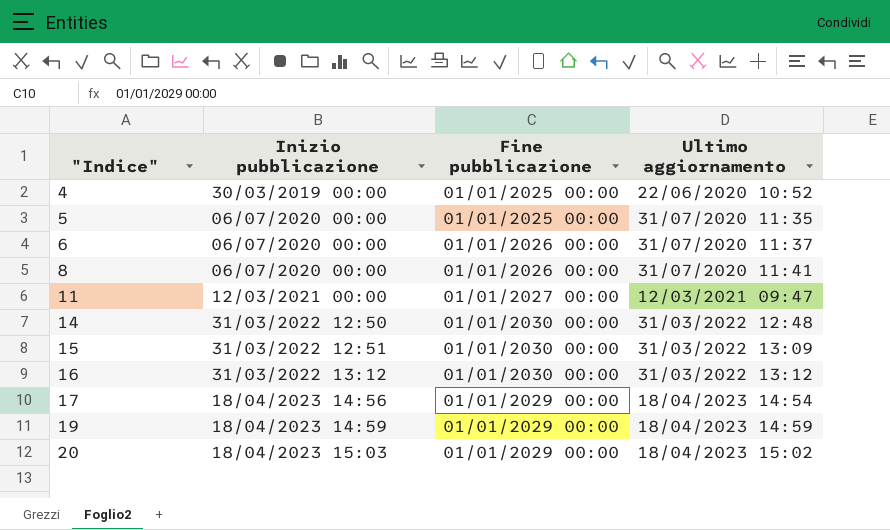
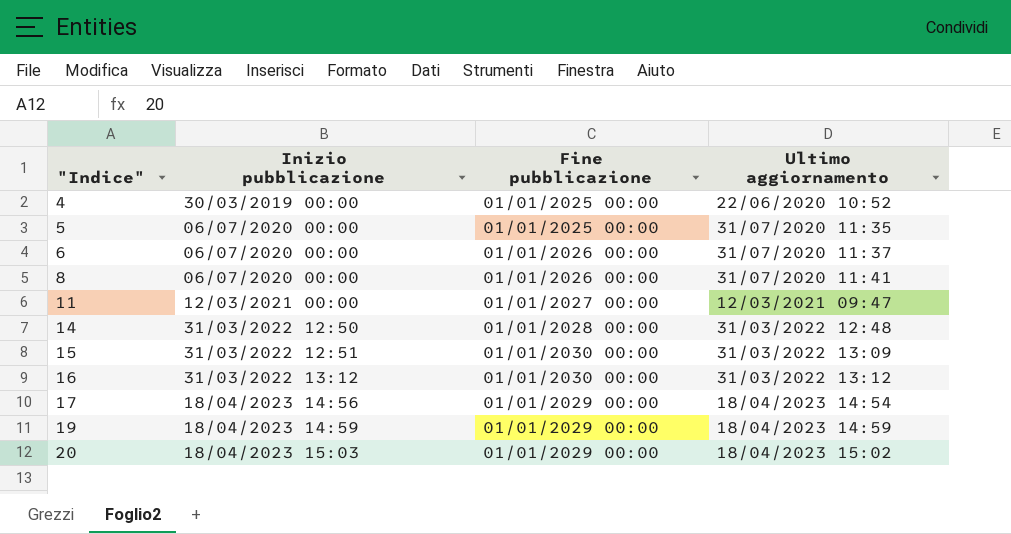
14 | Fine pubblicazione: 01/01/2030 00:00 -> 01/01/2028 00:00

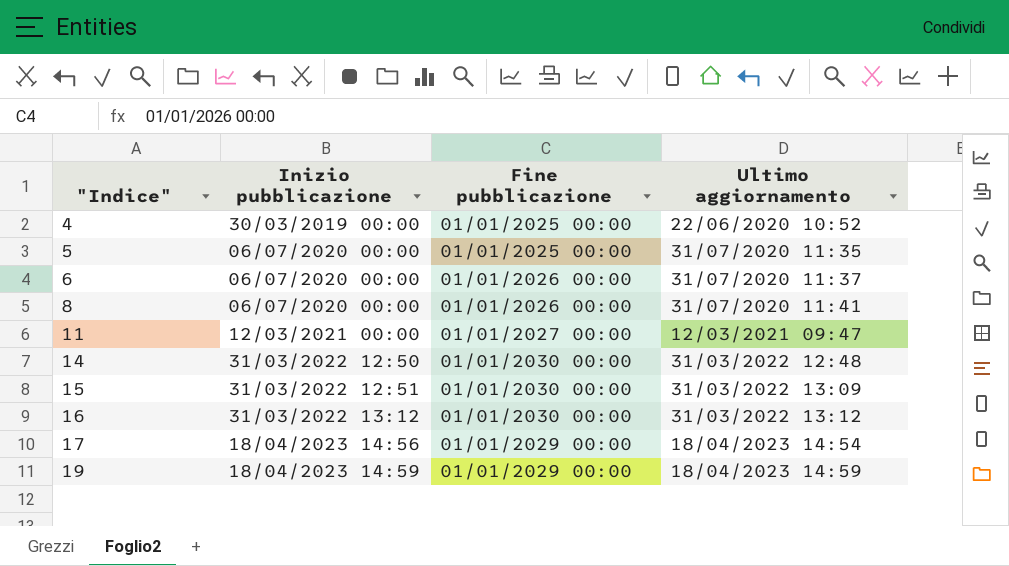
row 20: 18/04/2023 15:03 | 01/01/2029 00:00 | 18/04/2023 15:02 -> none
14 | Fine pubblicazione: 01/01/2028 00:00 -> 01/01/2030 00:00

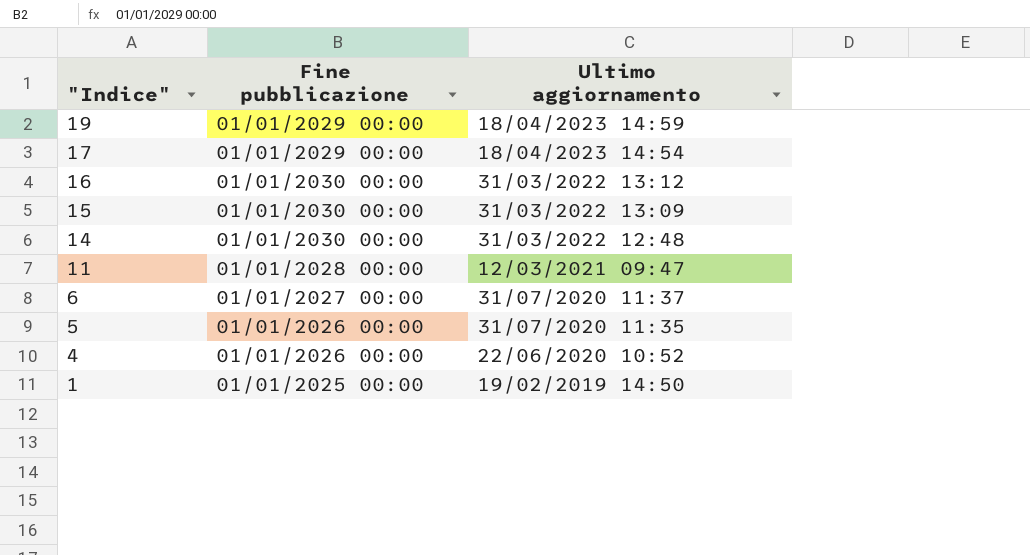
row order: "Indice" ascending -> "Indice" descending
column Inizio pubblicazione | position: 2 -> none
row 8: 06/07/2020 00:00 | 01/01/2026 00:00 | 31/07/2020 11:41 -> none
11 | Fine pubblicazione: 01/01/2027 00:00 -> 01/01/2028 00:00
6 | Fine pubblicazione: 01/01/2026 00:00 -> 01/01/2027 00:00
5 | Fine pubblicazione: 01/01/2025 00:00 -> 01/01/2026 00:00
4 | Fine pubblicazione: 01/01/2025 00:00 -> 01/01/2026 00:00
row 1: none -> 01/01/2025 00:00 | 19/02/2019 14:50

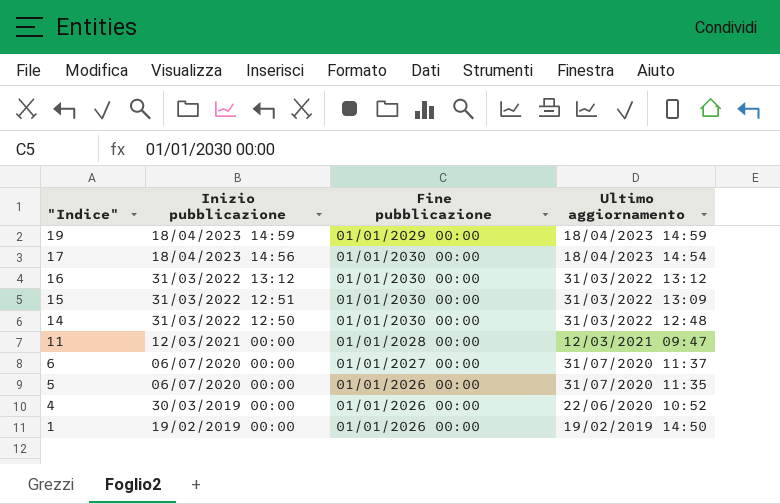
column Inizio pubblicazione | position: none -> 2
17 | Fine pubblicazione: 01/01/2029 00:00 -> 01/01/2030 00:00
1 | Fine pubblicazione: 01/01/2025 00:00 -> 01/01/2026 00:00

